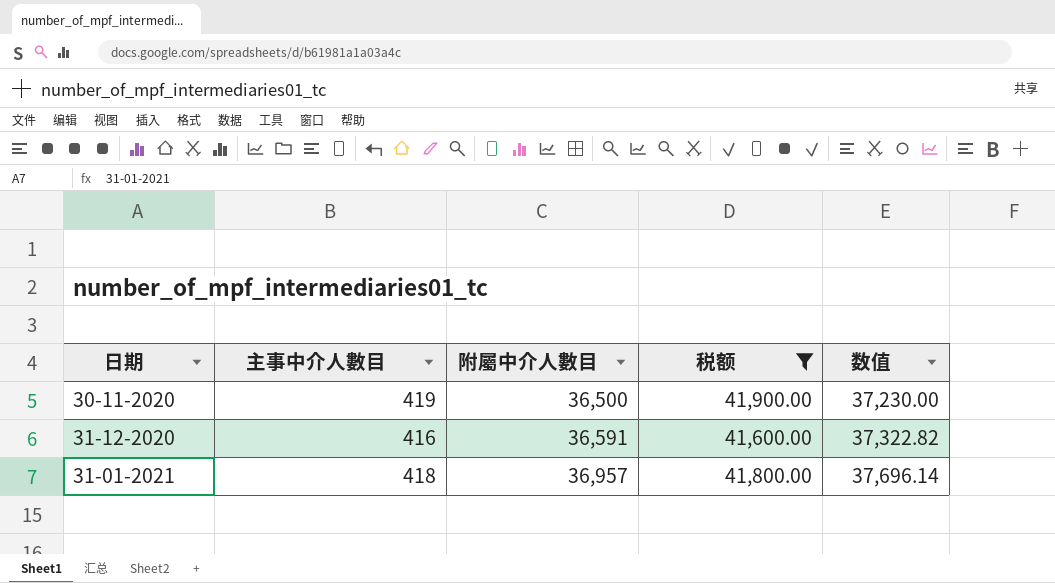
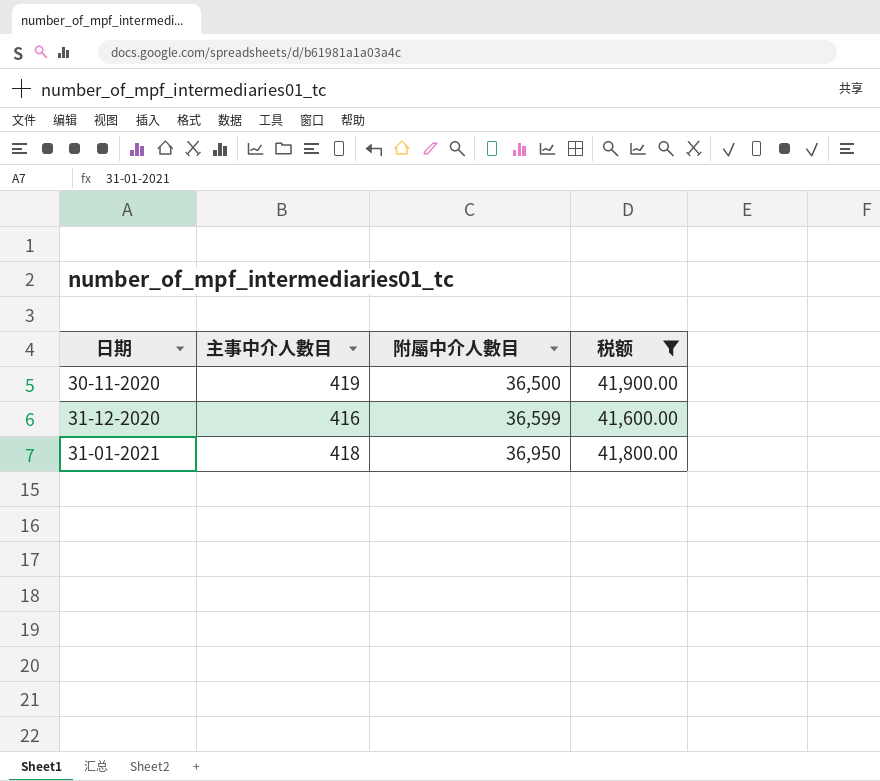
column 数值 | formula: [附屬中介人數目] * 1.02 -> none
31-12-2020 | 附屬中介人數目: 36,591 -> 36,599
31-01-2021 | 附屬中介人數目: 36,957 -> 36,950

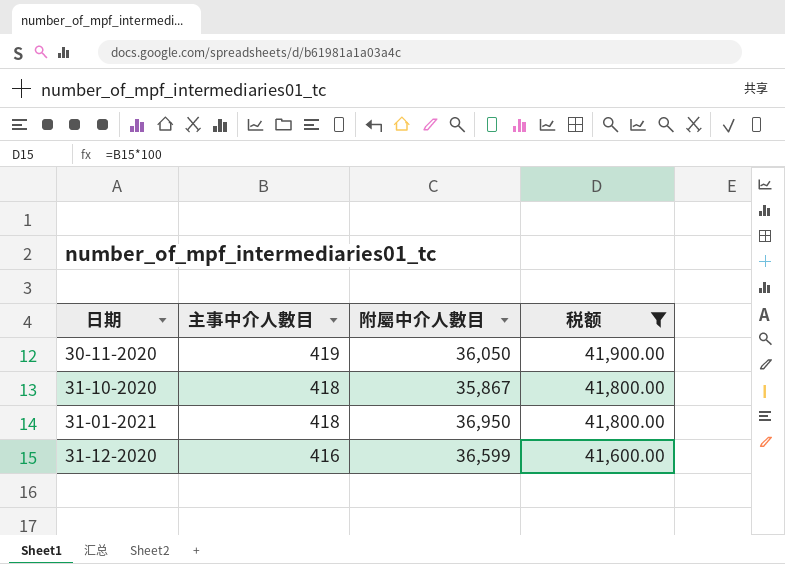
row order: 日期 ascending -> 主事中介人數目 descending
30-11-2020 | 附屬中介人數目: 36,500 -> 36,050
row 31-10-2020: none -> 418 | 35,867 | 41,800.00

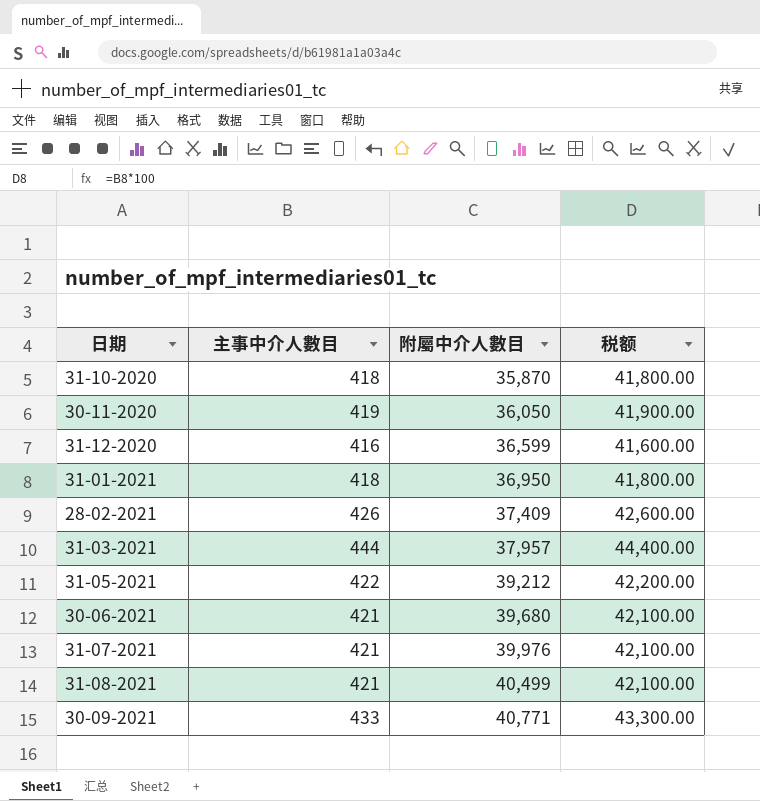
filter: 税额 <= 41,900.00 -> none
row order: 主事中介人數目 descending -> 日期 ascending
31-10-2020 | 附屬中介人數目: 35,867 -> 35,870

